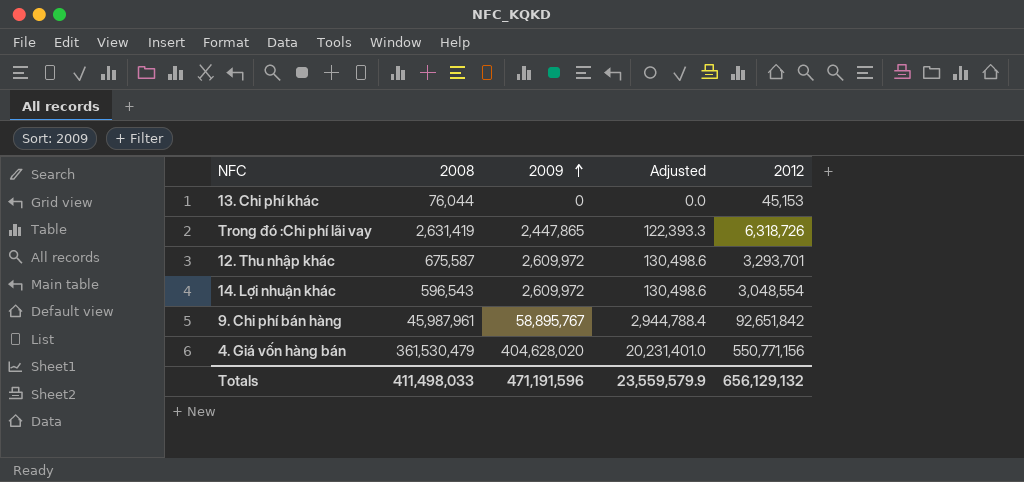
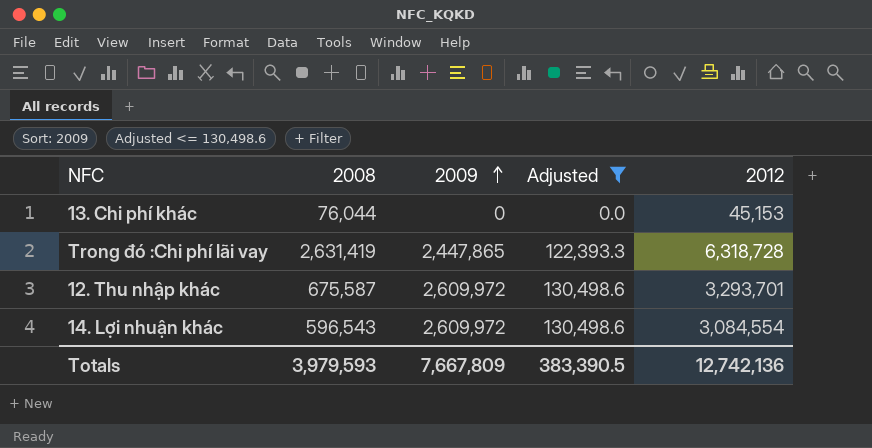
filter: none -> Adjusted <= 130,498.6
Trong đó :Chi phí lãi vay | 2012: 6,318,726 -> 6,318,728
14. Lợi nhuận khác | 2012: 3,048,554 -> 3,084,554
Totals | 2008: 411,498,033 -> 3,979,593
Totals | 2009: 471,191,596 -> 7,667,809
Totals | Adjusted: 23,559,579.9 -> 383,390.5
Totals | 2012: 656,129,132 -> 12,742,136

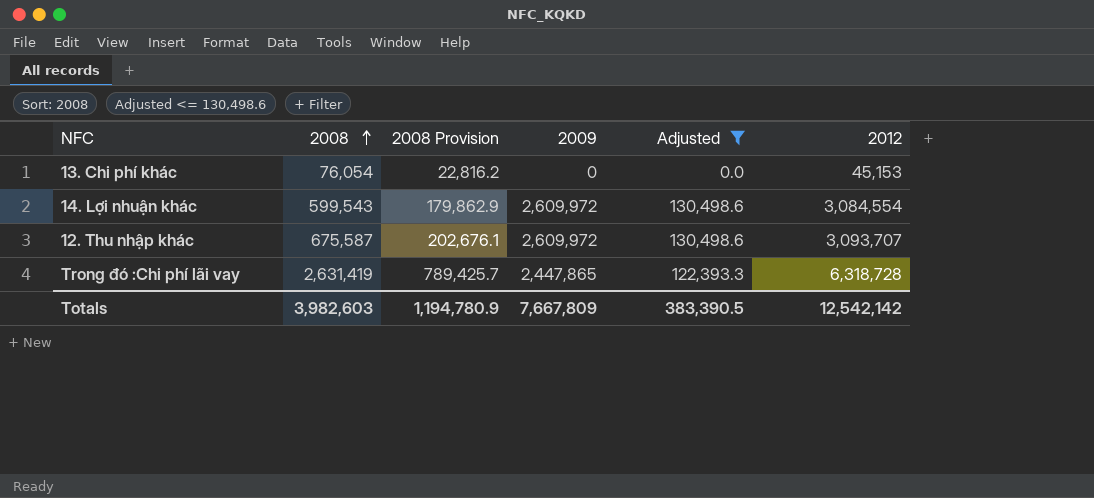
row order: 2009 ascending -> 2008 ascending
column 2008 Provision | formula: none -> [2008] * 0.3
13. Chi phí khác | 2008: 76,044 -> 76,054
14. Lợi nhuận khác | 2008: 596,543 -> 599,543
12. Thu nhập khác | 2012: 3,293,701 -> 3,093,707
Totals | 2008: 3,979,593 -> 3,982,603
Totals | 2012: 12,742,136 -> 12,542,142

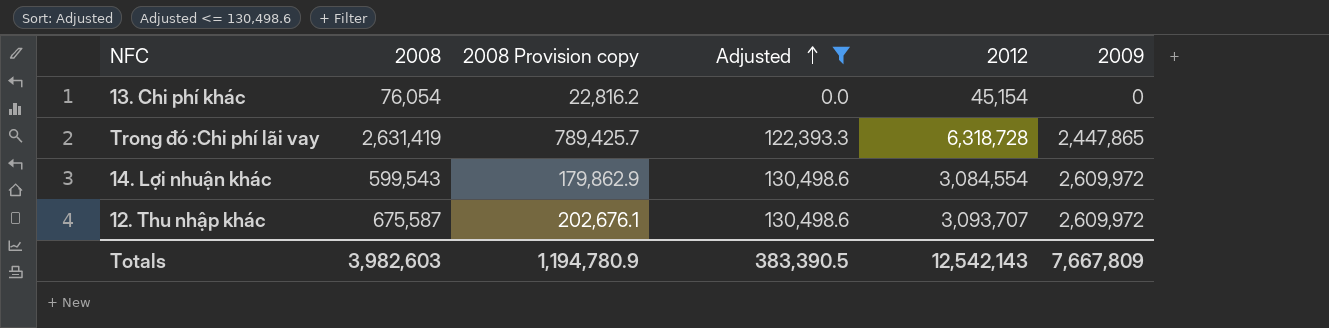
row order: 2008 ascending -> Adjusted ascending
column name: 2008 Provision -> 2008 Provision copy
column 2009 | position: 4 -> 6
13. Chi phí khác | 2012: 45,153 -> 45,154
Totals | 2012: 12,542,142 -> 12,542,143

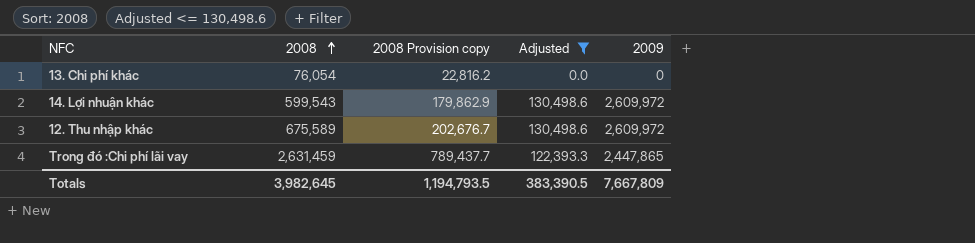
row order: Adjusted ascending -> 2008 ascending
column 2012 | position: 5 -> none
12. Thu nhập khác | 2008: 675,587 -> 675,589
12. Thu nhập khác | 2008 Provision copy: 202,676.1 -> 202,676.7
Trong đó :Chi phí lãi vay | 2008: 2,631,419 -> 2,631,459
Trong đó :Chi phí lãi vay | 2008 Provision copy: 789,425.7 -> 789,437.7
Totals | 2008: 3,982,603 -> 3,982,645
Totals | 2008 Provision copy: 1,194,780.9 -> 1,194,793.5

